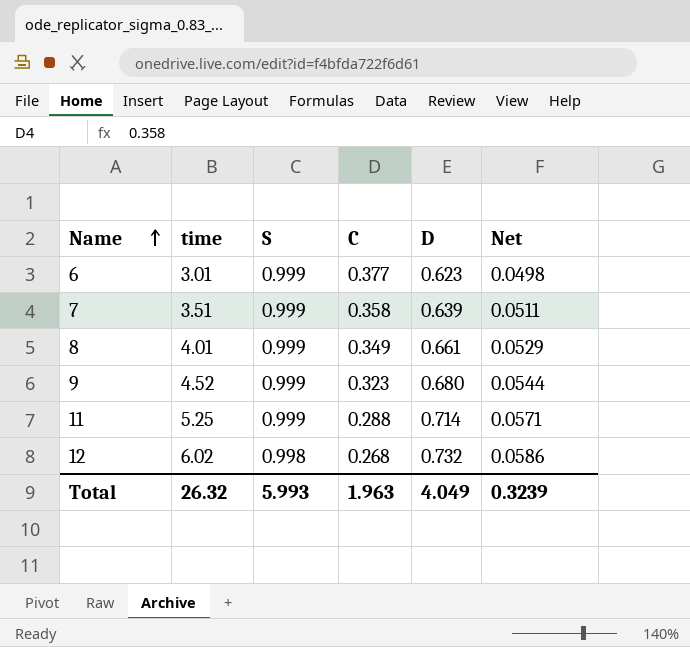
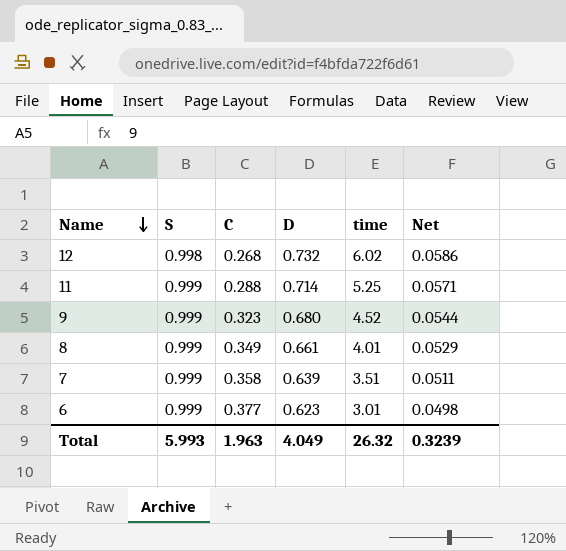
row order: Name ascending -> Name descending
column time | position: 2 -> 5

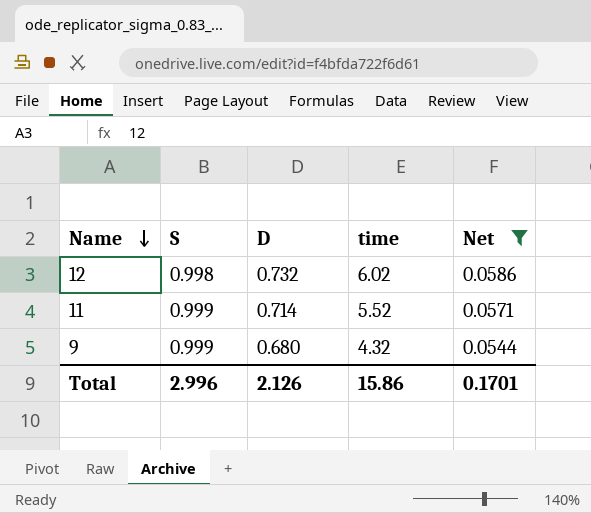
filter: none -> Net >= 0.0544
column C | position: 3 -> none
11 | time: 5.25 -> 5.52
9 | time: 4.52 -> 4.32
Total | S: 5.993 -> 2.996
Total | D: 4.049 -> 2.126
Total | time: 26.32 -> 15.86
Total | Net: 0.3239 -> 0.1701

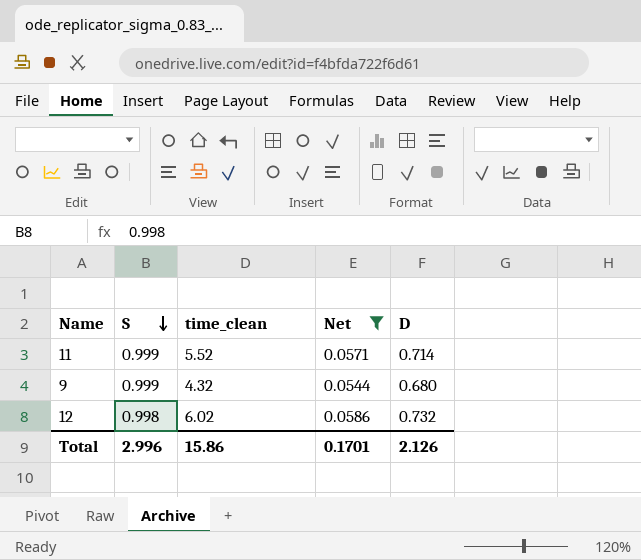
row order: Name descending -> S descending
column name: time -> time_clean
column D | position: 3 -> 5

